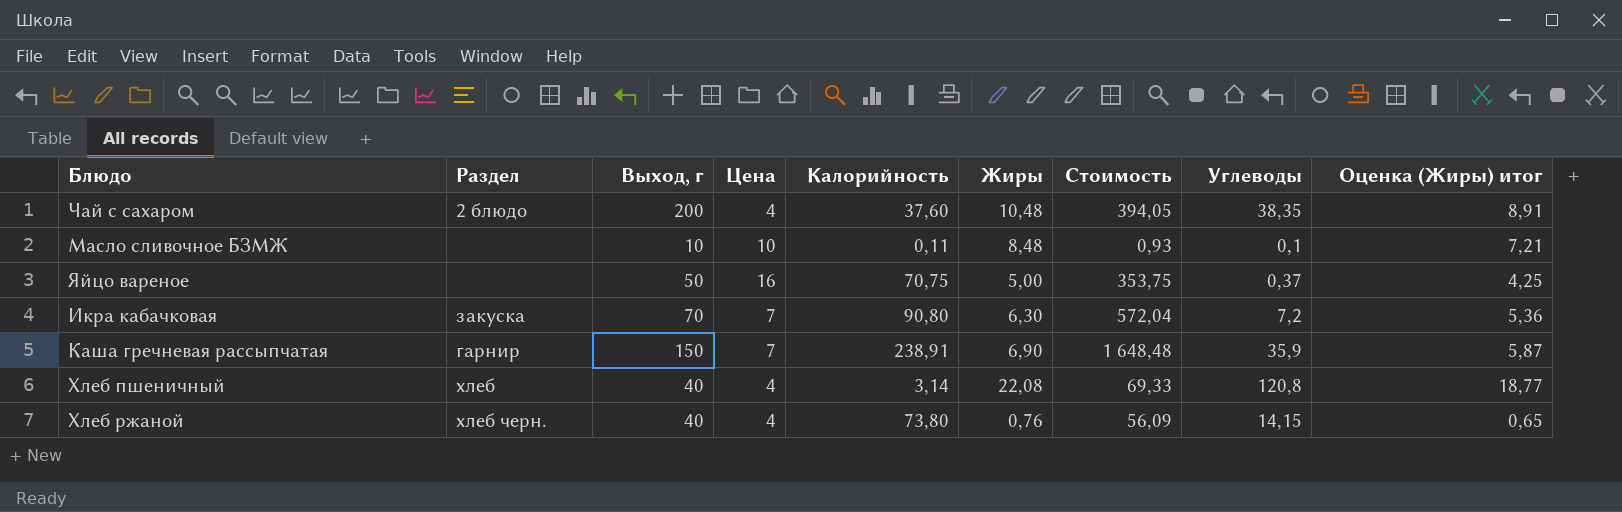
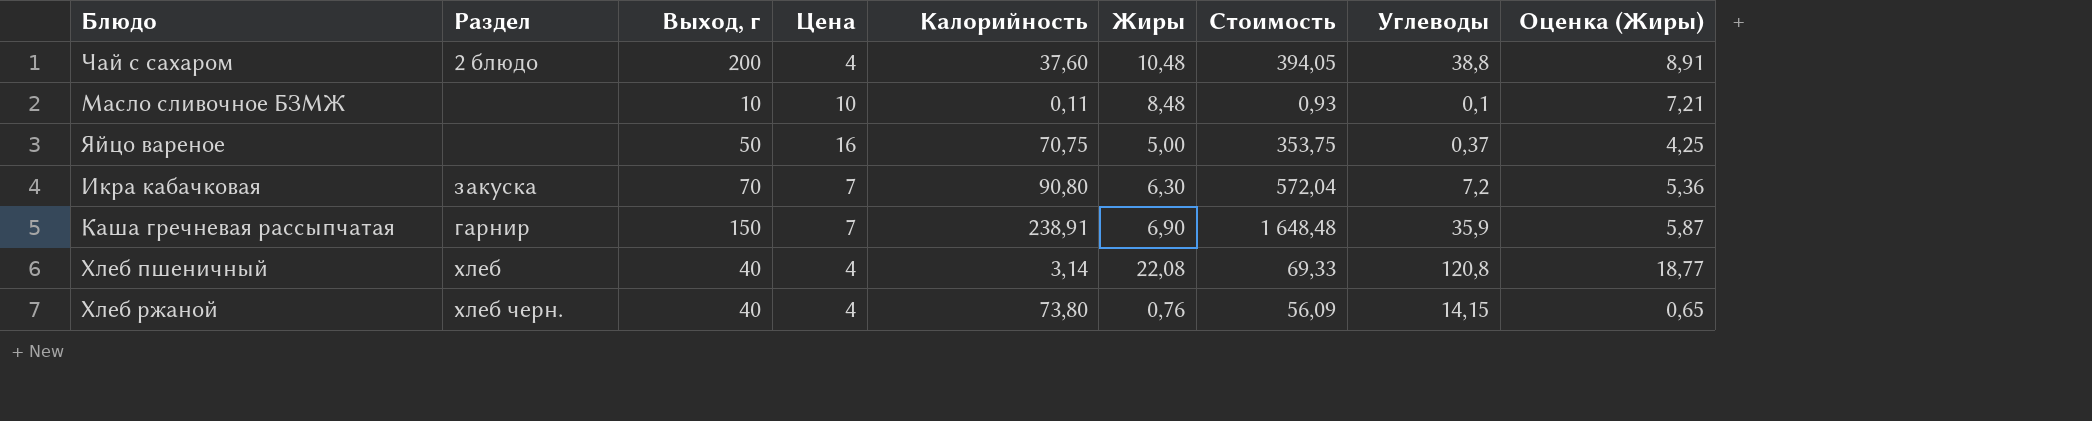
column name: Оценка (Жиры) итог -> Оценка (Жиры)
Чай с сахаром | Углеводы: 38,35 -> 38,8

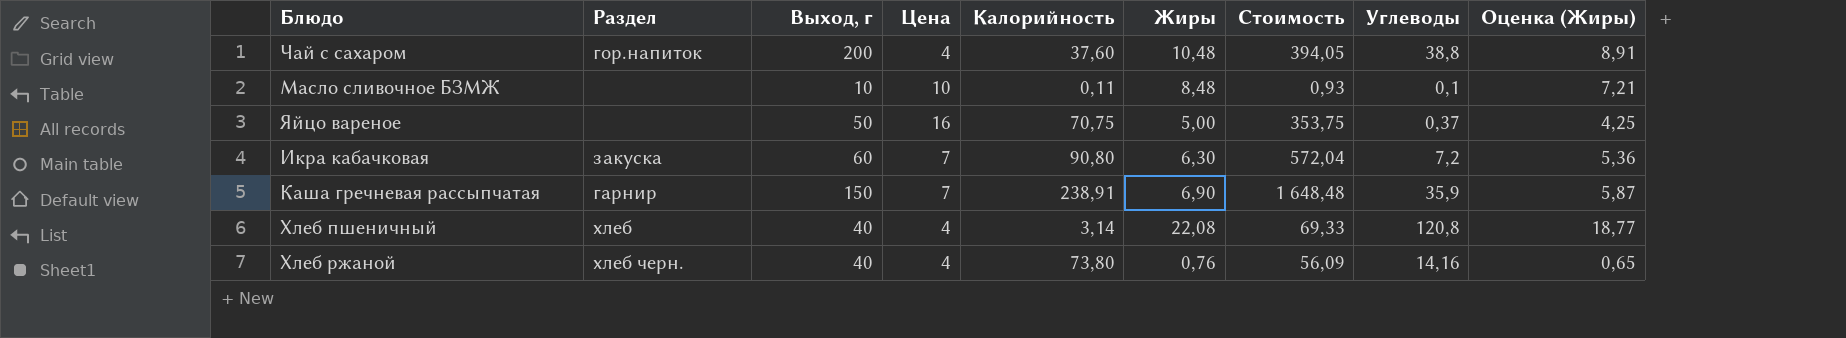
Чай с сахаром | Раздел: 2 блюдо -> гор.напиток
Икра кабачковая | Выход, г: 70 -> 60
Хлеб ржаной | Углеводы: 14,15 -> 14,16

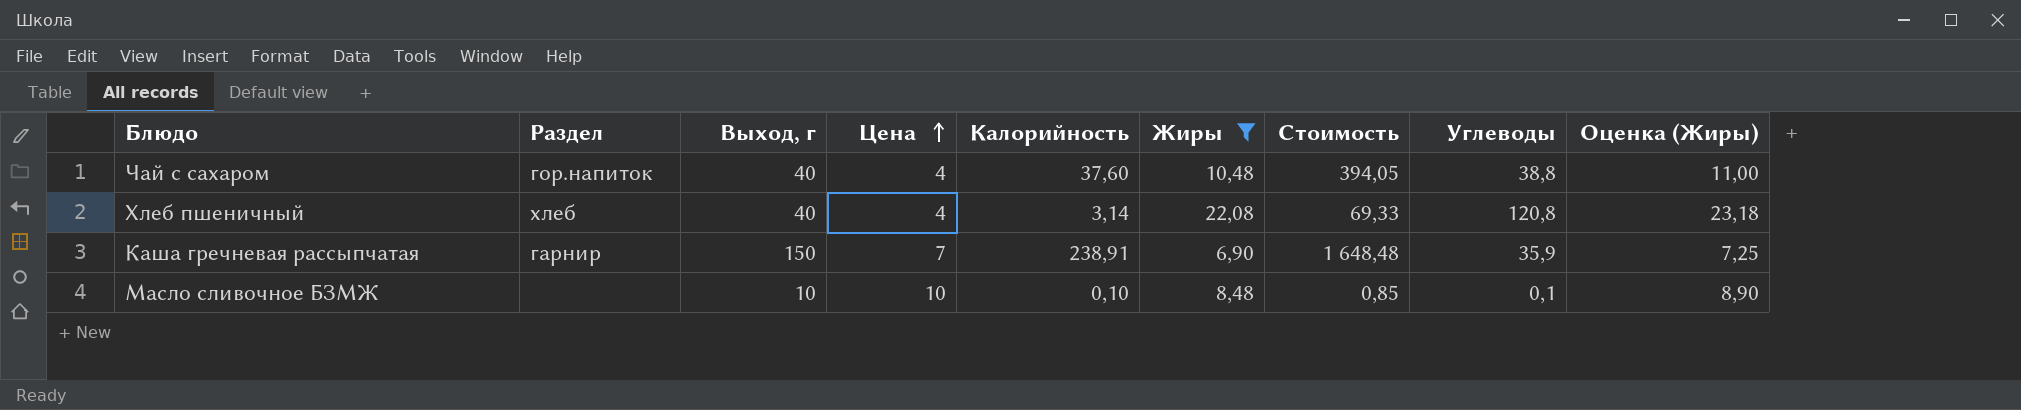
filter: none -> Жиры >= 6,90
row order: none -> Цена ascending
column Оценка (Жиры) | formula: [Жиры] * 0,85 -> [Жиры] * 1,05
Чай с сахаром | Выход, г: 200 -> 40
Масло сливочное БЗМЖ | Калорийность: 0,11 -> 0,10
Масло сливочное БЗМЖ | Стоимость: 0,93 -> 0,85

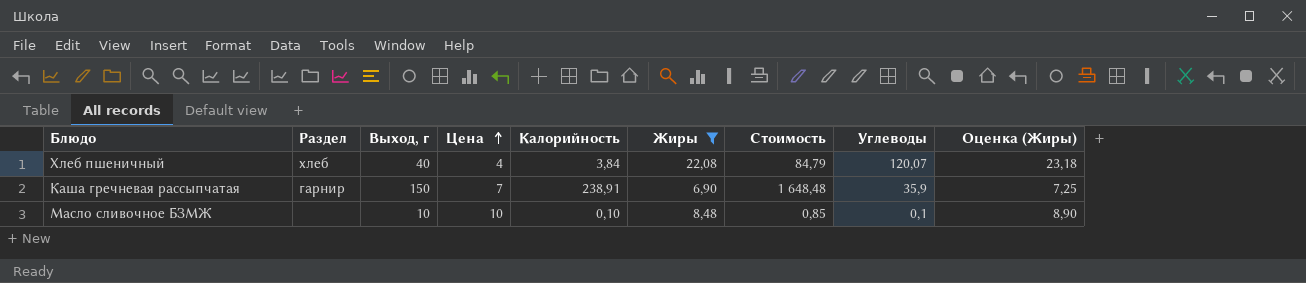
row Чай с сахаром: гор.напиток | 40 | 4 | 37,60 | 10,48 | 394,05 | 38,8 | 11,00 -> none
Хлеб пшеничный | Калорийность: 3,14 -> 3,84
Хлеб пшеничный | Стоимость: 69,33 -> 84,79
Хлеб пшеничный | Углеводы: 120,8 -> 120,07

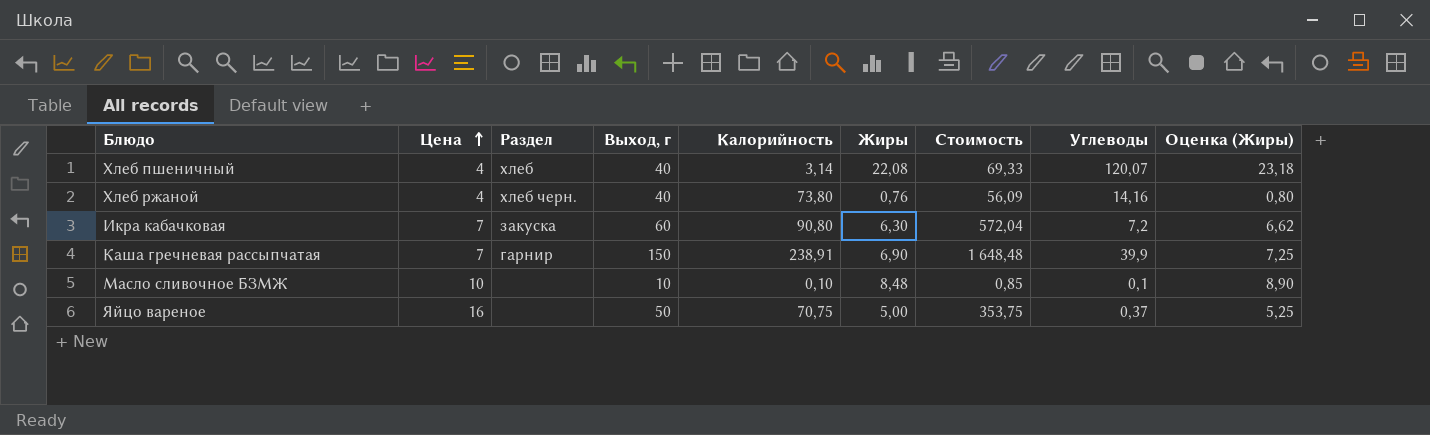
filter: Жиры >= 6,90 -> none
column Цена | position: 4 -> 2
Хлеб пшеничный | Калорийность: 3,84 -> 3,14
Хлеб пшеничный | Стоимость: 84,79 -> 69,33
Каша гречневая рассыпчатая | Углеводы: 35,9 -> 39,9

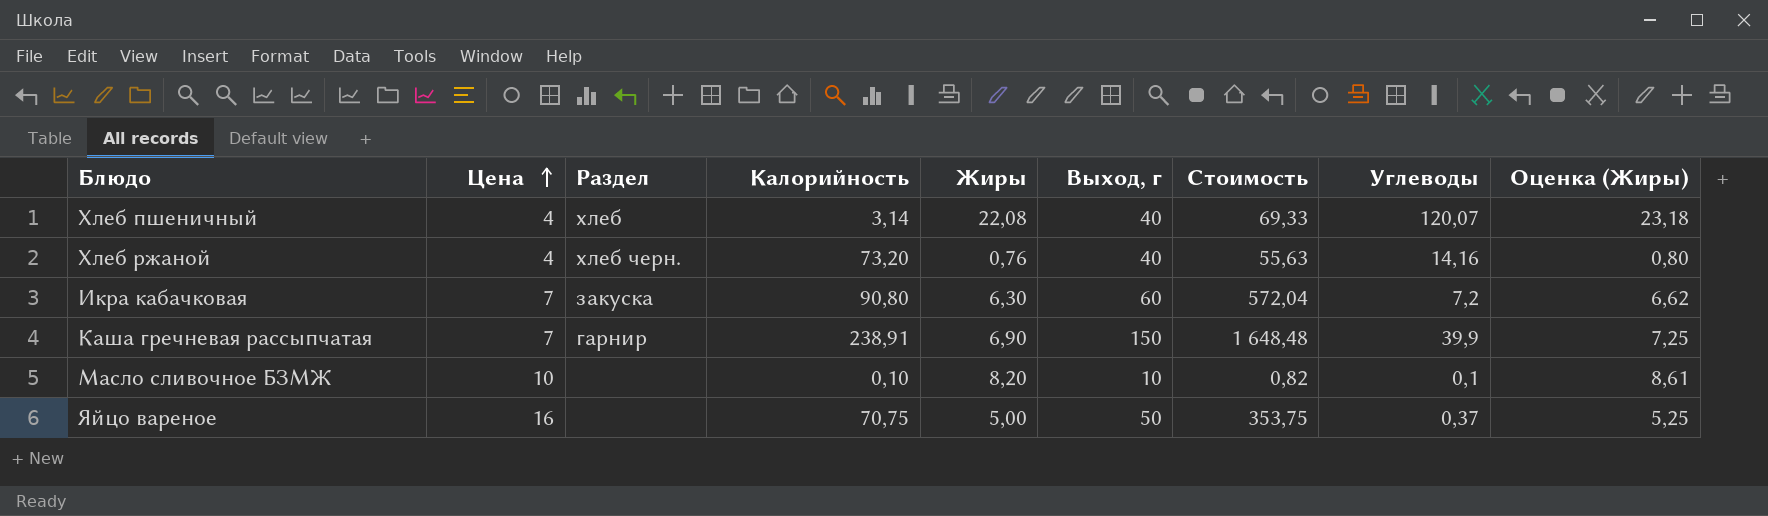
column Выход, г | position: 4 -> 6
Хлеб ржаной | Калорийность: 73,80 -> 73,20
Хлеб ржаной | Стоимость: 56,09 -> 55,63
Масло сливочное БЗМЖ | Жиры: 8,48 -> 8,20
Масло сливочное БЗМЖ | Стоимость: 0,85 -> 0,82
Масло сливочное БЗМЖ | Оценка (Жиры): 8,90 -> 8,61

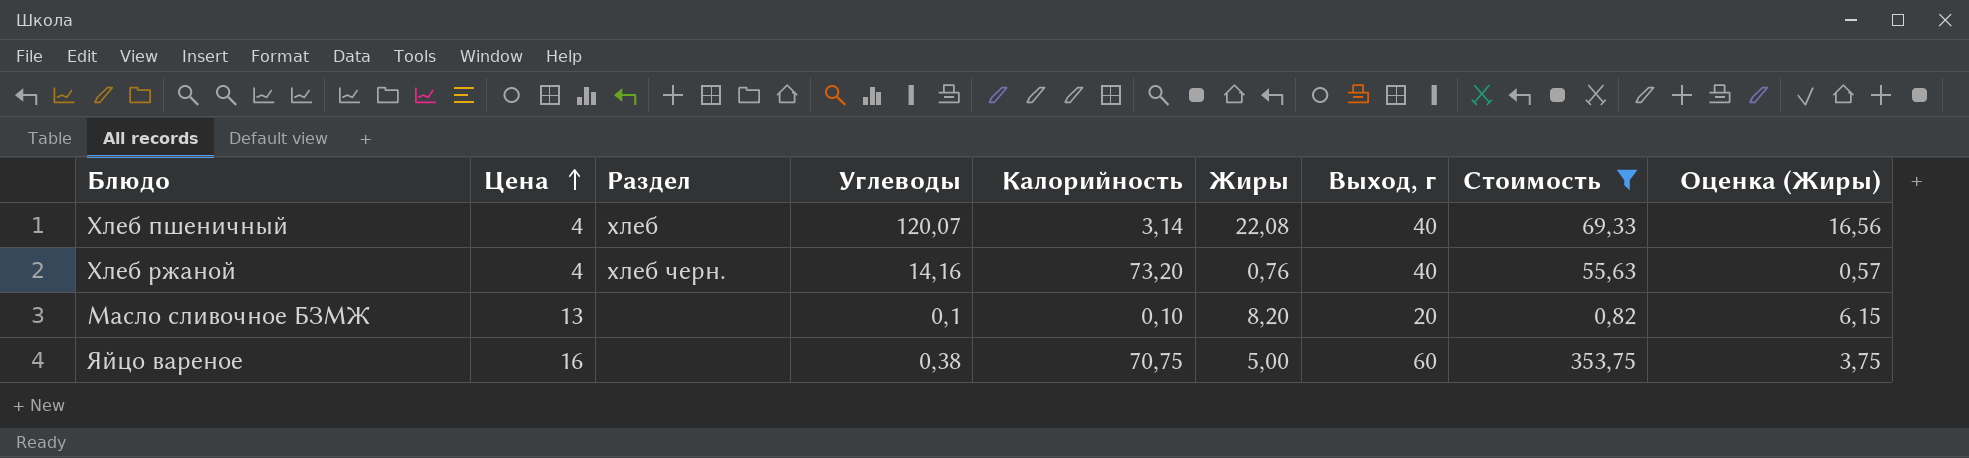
filter: none -> Стоимость <= 353,75
column Углеводы | position: 8 -> 4
column Оценка (Жиры) | formula: [Жиры] * 1,05 -> [Жиры] * 0,75
Масло сливочное БЗМЖ | Цена: 10 -> 13
Масло сливочное БЗМЖ | Выход, г: 10 -> 20
Яйцо вареное | Углеводы: 0,37 -> 0,38
Яйцо вареное | Выход, г: 50 -> 60

